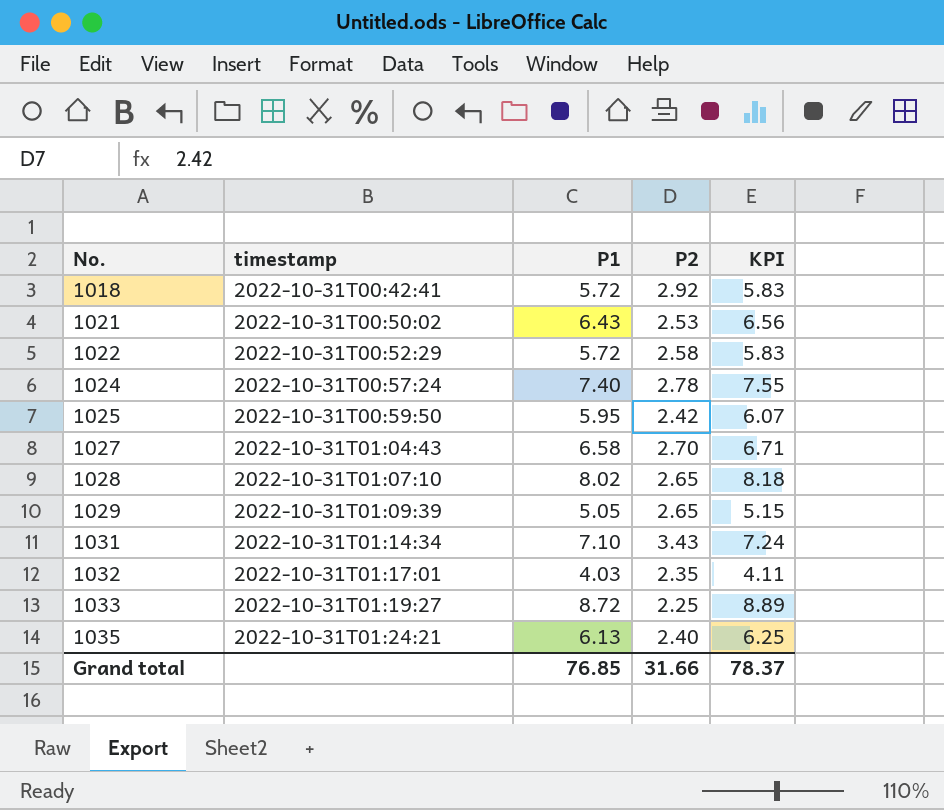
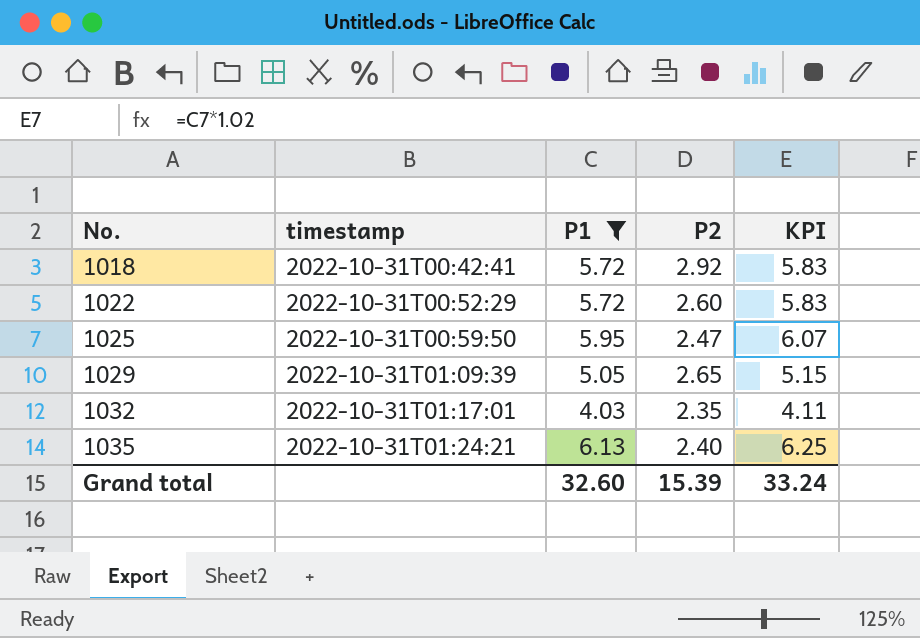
filter: none -> P1 <= 6.13
1022 | P2: 2.58 -> 2.60
1025 | P2: 2.42 -> 2.47
Grand total | P1: 76.85 -> 32.60
Grand total | P2: 31.66 -> 15.39
Grand total | KPI: 78.37 -> 33.24

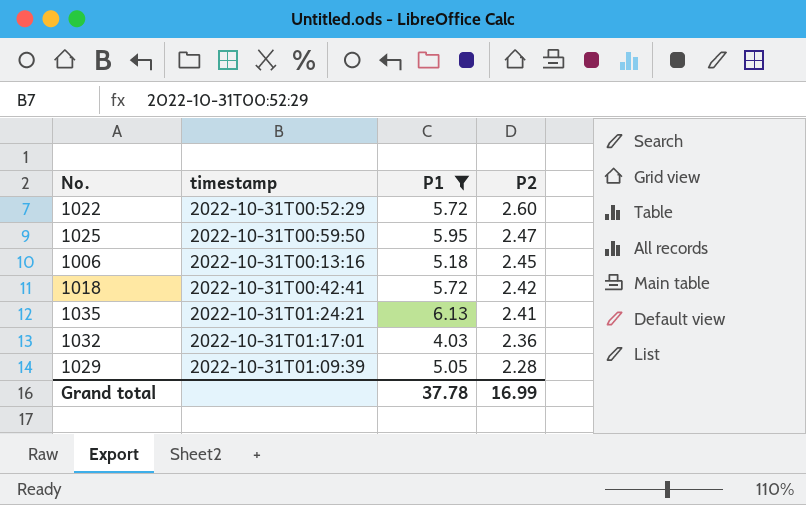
row order: No. ascending -> P2 descending
column KPI | formula: [P1] * 1.02 -> none
row 1006: none -> 2022-10-31T00:13:16 | 5.18 | 2.45
1018 | P2: 2.92 -> 2.42
1035 | P2: 2.40 -> 2.41
1032 | P2: 2.35 -> 2.36
1029 | P2: 2.65 -> 2.28
Grand total | P1: 32.60 -> 37.78
Grand total | P2: 15.39 -> 16.99

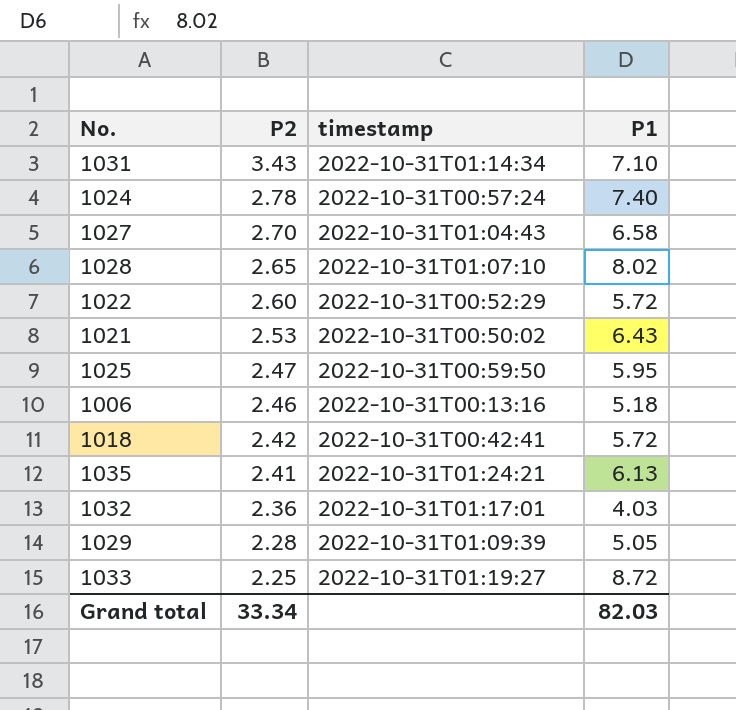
filter: P1 <= 6.13 -> none
column P2 | position: 4 -> 2
1006 | P2: 2.45 -> 2.46
Grand total | P2: 16.99 -> 33.34
Grand total | P1: 37.78 -> 82.03

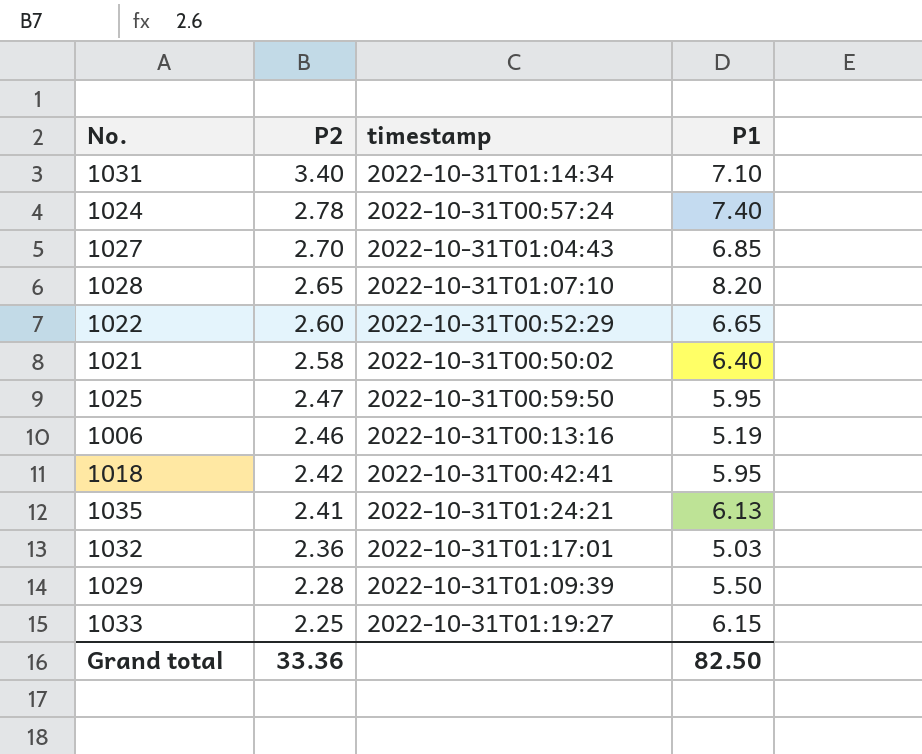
1031 | P2: 3.43 -> 3.40
1027 | P1: 6.58 -> 6.85
1028 | P1: 8.02 -> 8.20
1022 | P1: 5.72 -> 6.65
1021 | P2: 2.53 -> 2.58
1021 | P1: 6.43 -> 6.40
1006 | P1: 5.18 -> 5.19
1018 | P1: 5.72 -> 5.95
1032 | P1: 4.03 -> 5.03
1029 | P1: 5.05 -> 5.50
1033 | P1: 8.72 -> 6.15
Grand total | P2: 33.34 -> 33.36
Grand total | P1: 82.03 -> 82.50

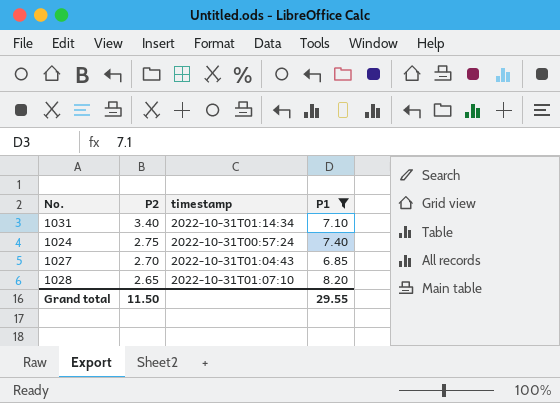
filter: none -> P1 >= 6.85
1024 | P2: 2.78 -> 2.75
Grand total | P2: 33.36 -> 11.50
Grand total | P1: 82.50 -> 29.55

